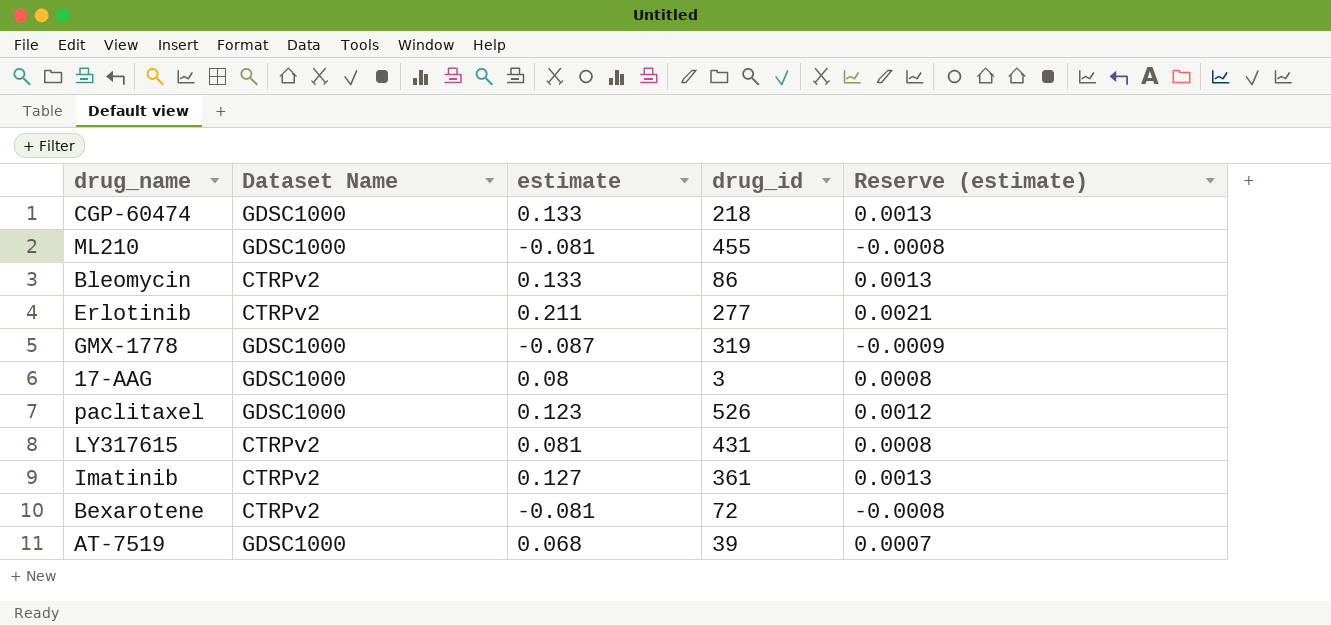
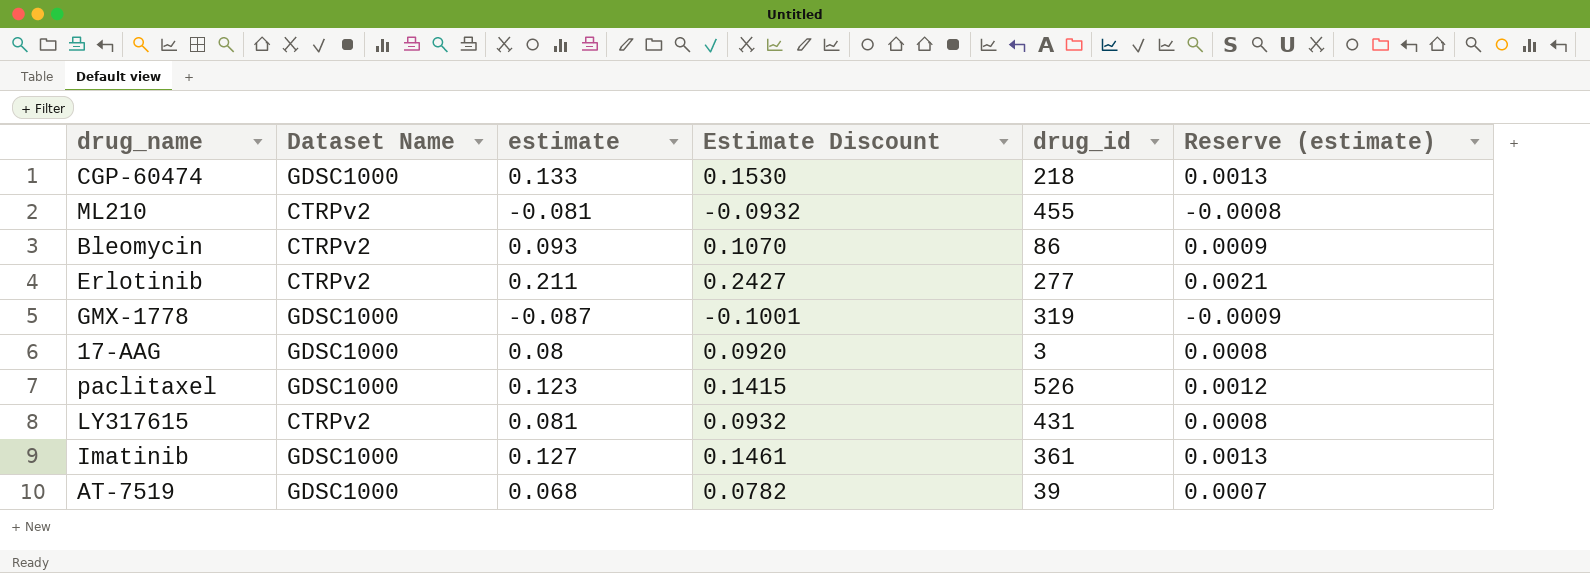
column Estimate Discount | formula: none -> [estimate] * 1.15
row Bexarotene: CTRPv2 | -0.081 | 72 | -0.0008 -> none
ML210 | Dataset Name: GDSC1000 -> CTRPv2
Bleomycin | estimate: 0.133 -> 0.093
Bleomycin | Reserve (estimate): 0.0013 -> 0.0009
Imatinib | Dataset Name: CTRPv2 -> GDSC1000

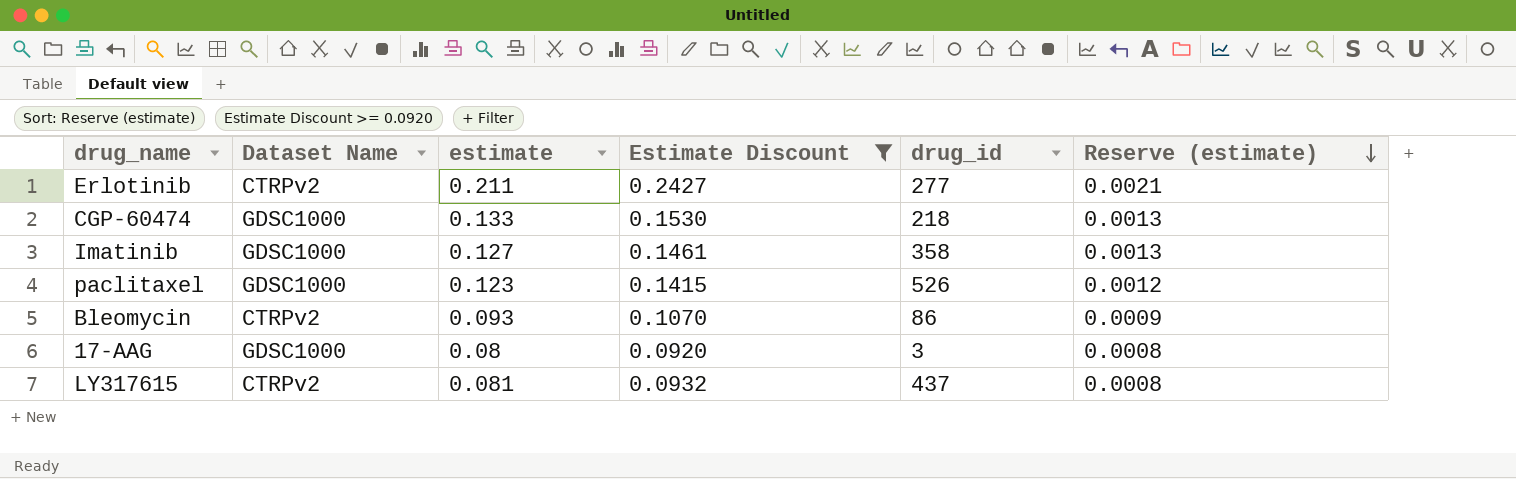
filter: none -> Estimate Discount >= 0.0920
row order: none -> Reserve (estimate) descending
Imatinib | drug_id: 361 -> 358
LY317615 | drug_id: 431 -> 437

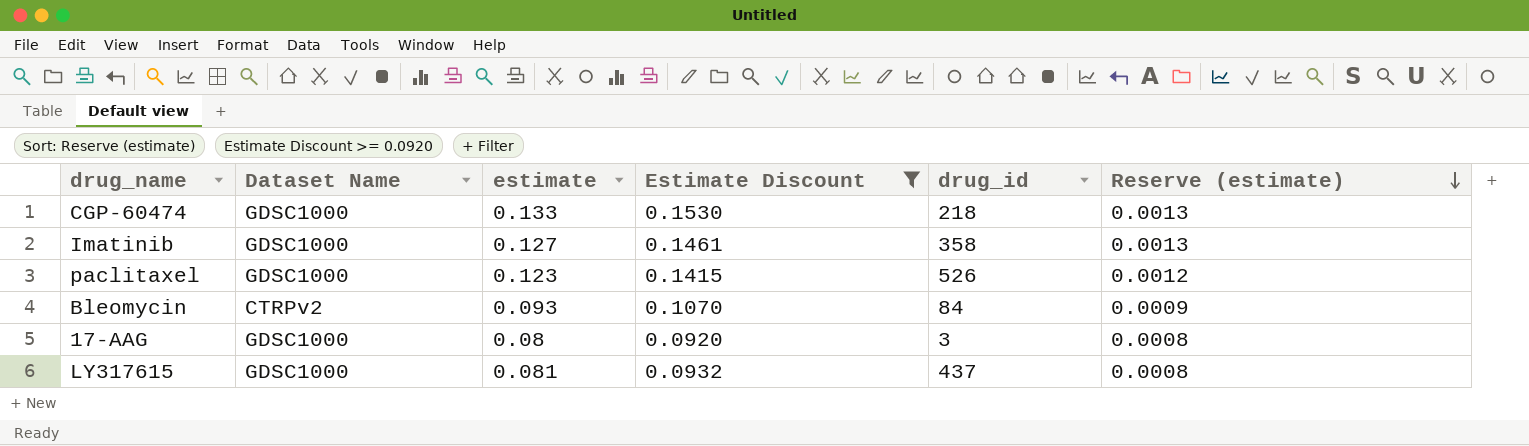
row Erlotinib: CTRPv2 | 0.211 | 0.2427 | 277 | 0.0021 -> none
Bleomycin | drug_id: 86 -> 84
LY317615 | Dataset Name: CTRPv2 -> GDSC1000

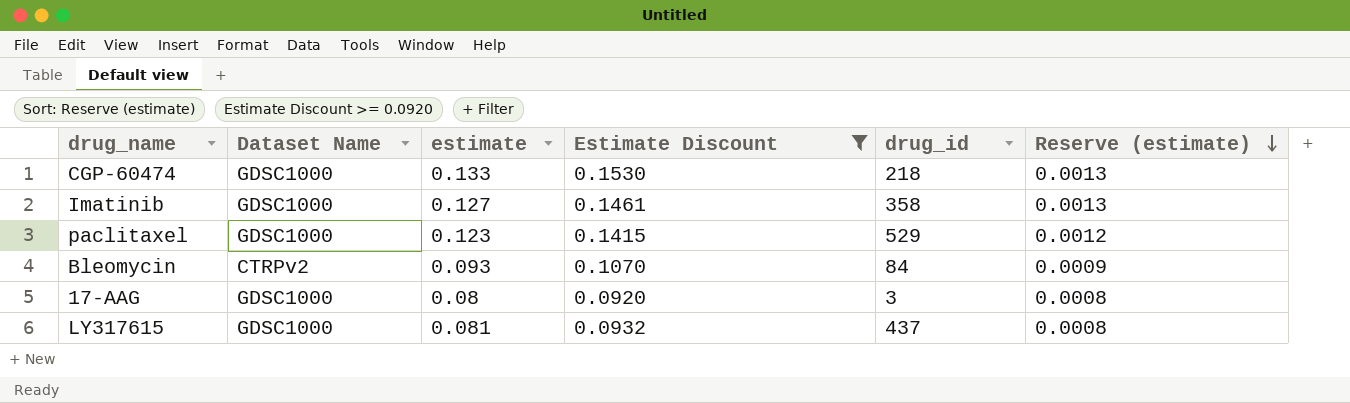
paclitaxel | drug_id: 526 -> 529

